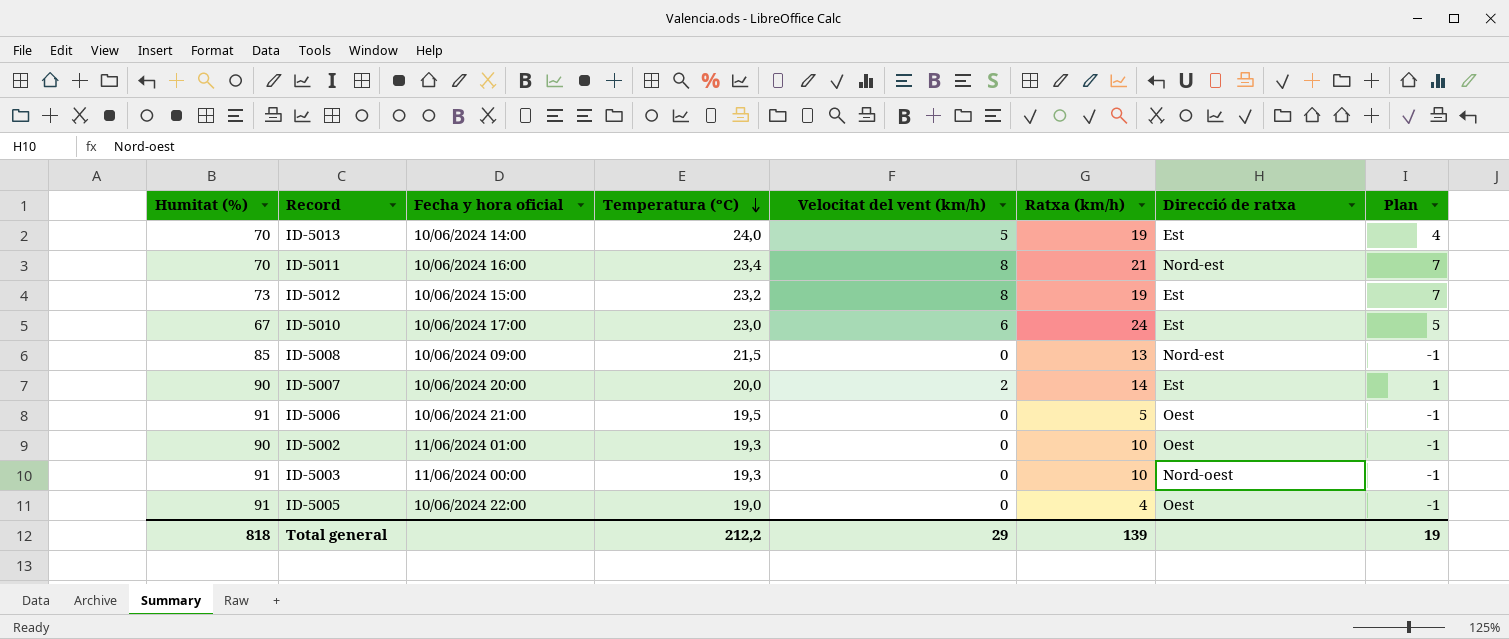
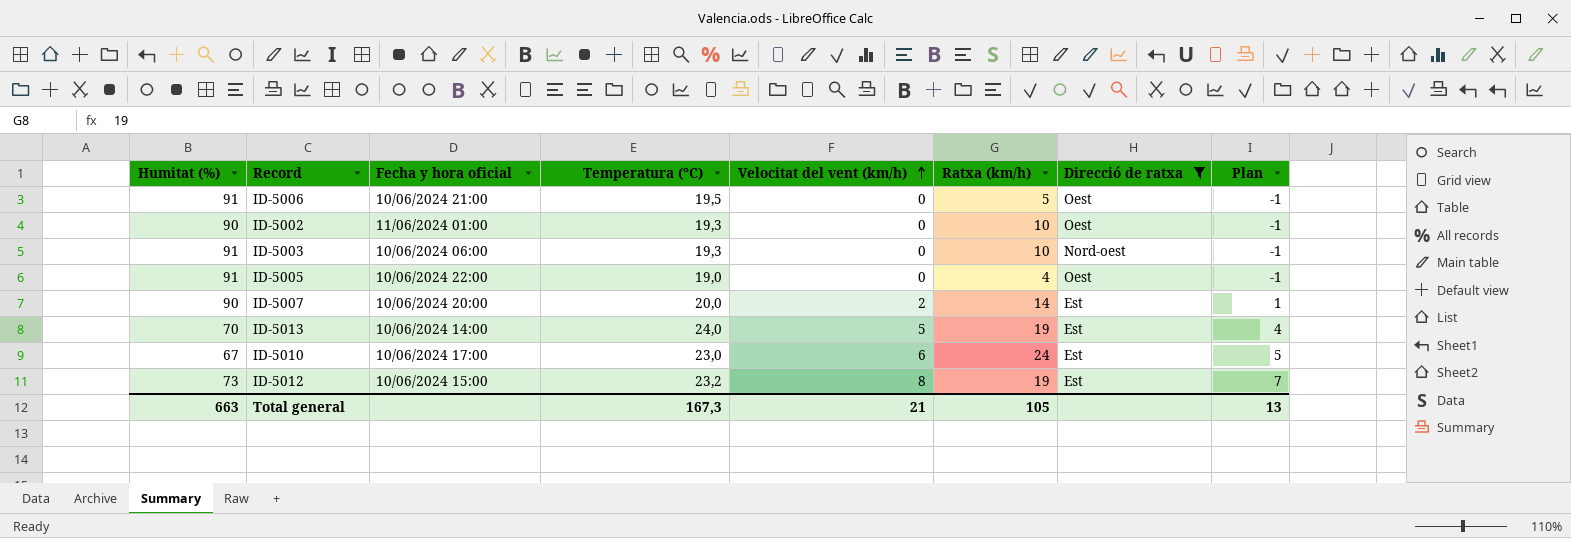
filter: none -> Direcció de ratxa != Nord-est
row order: Temperatura (ºC) descending -> Velocitat del vent (km/h) ascending
ID-5003 | Fecha y hora oficial: 11/06/2024 00:00 -> 10/06/2024 06:00
Total general | Humitat (%): 818 -> 663
Total general | Temperatura (ºC): 212,2 -> 167,3
Total general | Velocitat del vent (km/h): 29 -> 21
Total general | Ratxa (km/h): 139 -> 105
Total general | Plan: 19 -> 13

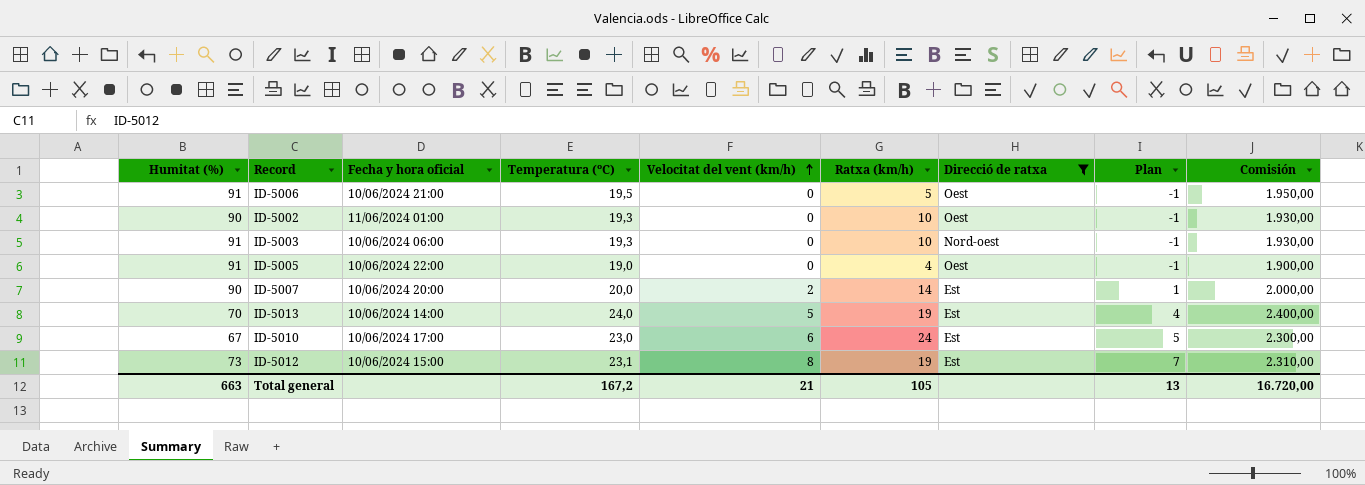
column Comisión | formula: none -> [Temperatura (ºC)] * 100
ID-5012 | Temperatura (ºC): 23,2 -> 23,1
Total general | Temperatura (ºC): 167,3 -> 167,2

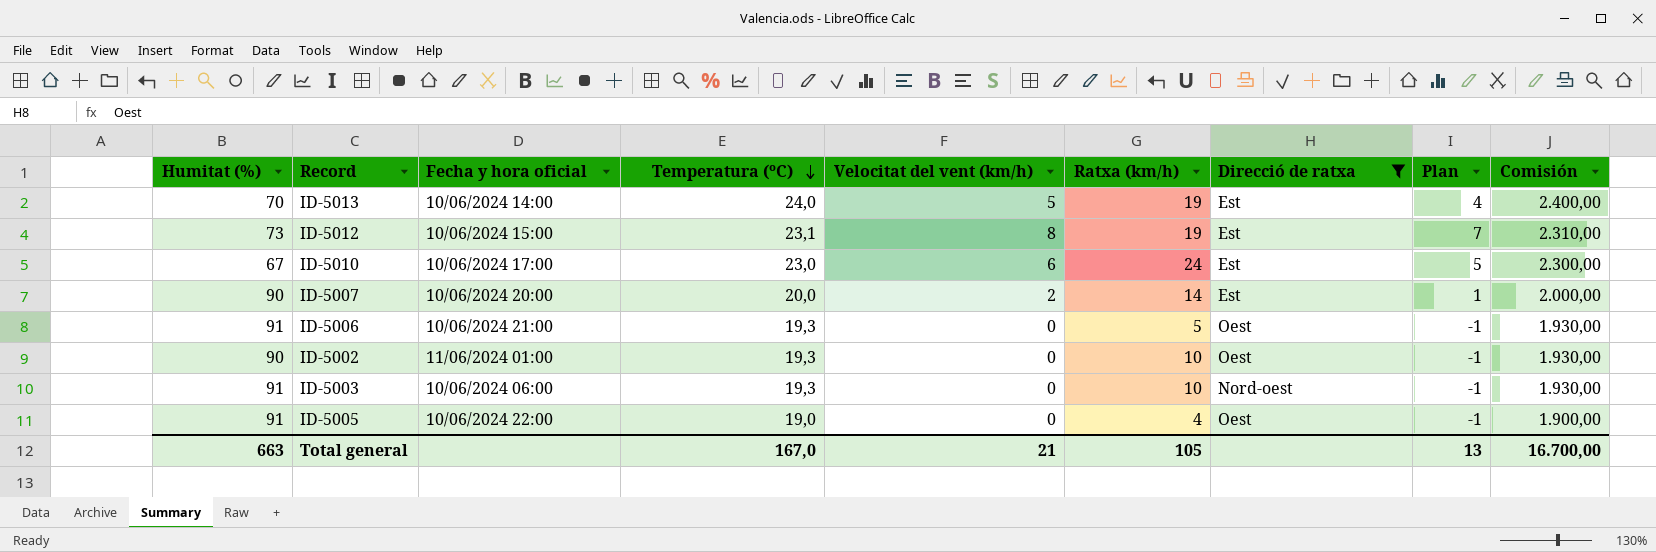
row order: Velocitat del vent (km/h) ascending -> Temperatura (ºC) descending
ID-5006 | Temperatura (ºC): 19,5 -> 19,3
ID-5006 | Comisión: 1.950,00 -> 1.930,00
Total general | Temperatura (ºC): 167,2 -> 167,0
Total general | Comisión: 16.720,00 -> 16.700,00

